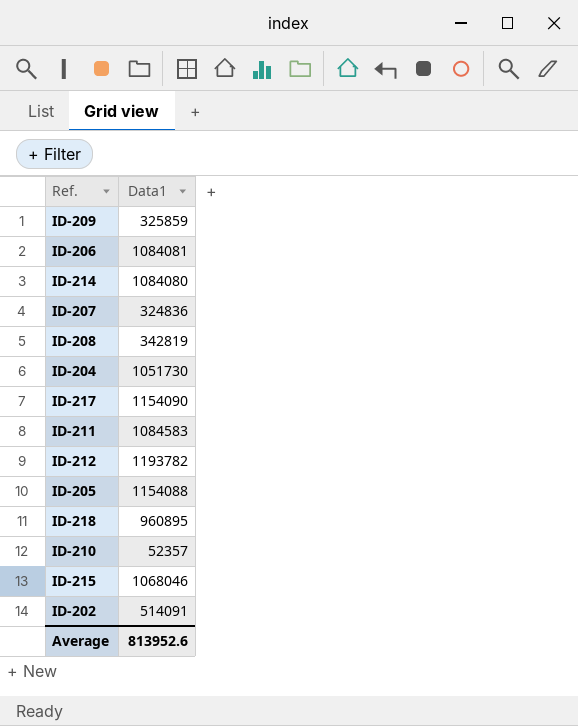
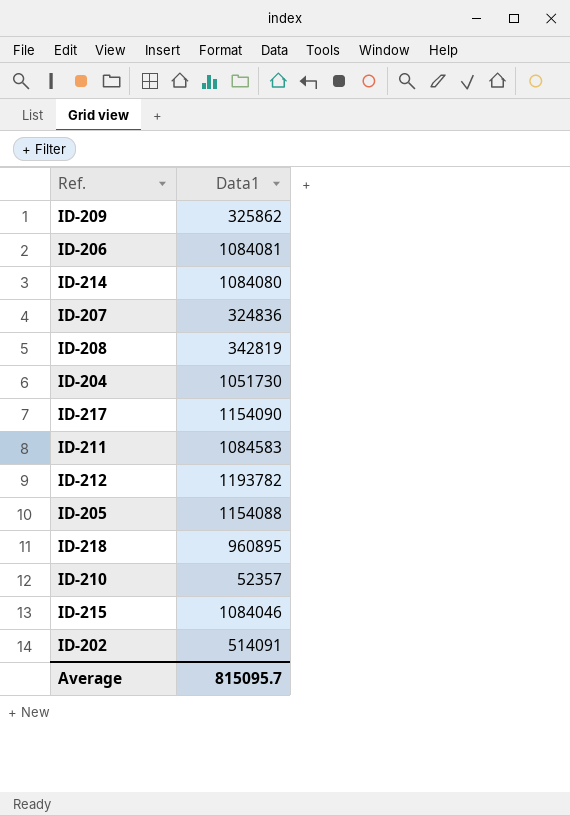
ID-209 | Data1: 325859 -> 325862
ID-215 | Data1: 1068046 -> 1084046
Average | Data1: 813952.6 -> 815095.7

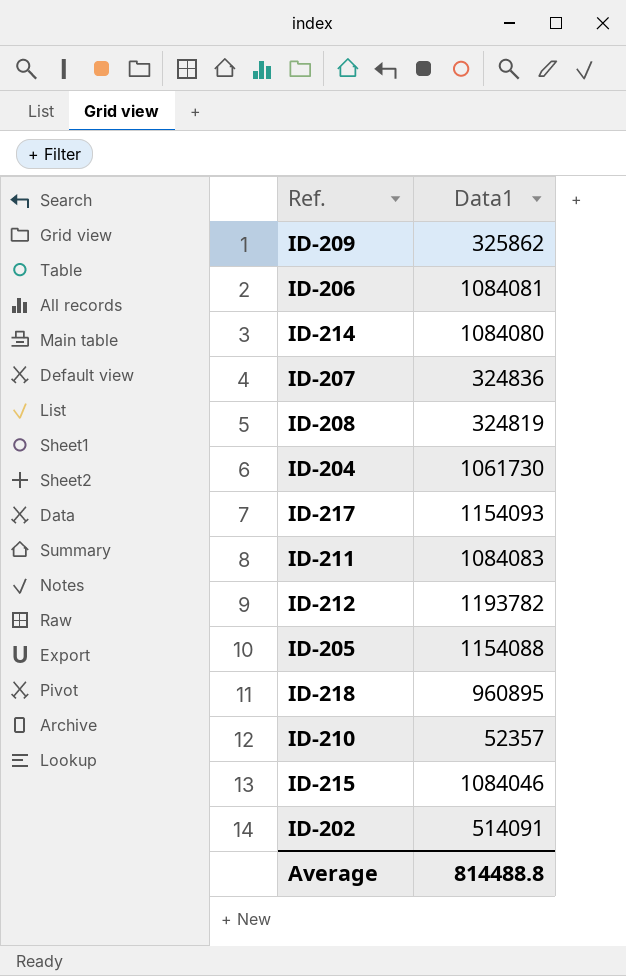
ID-208 | Data1: 342819 -> 324819
ID-204 | Data1: 1051730 -> 1061730
ID-217 | Data1: 1154090 -> 1154093
ID-211 | Data1: 1084583 -> 1084083
Average | Data1: 815095.7 -> 814488.8

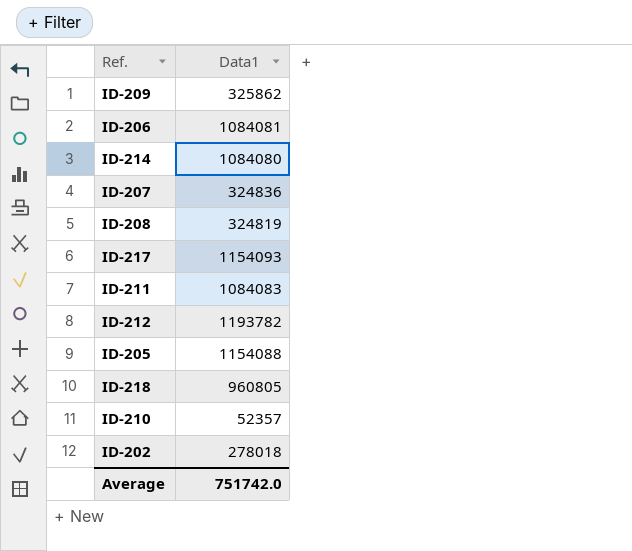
row ID-204: 1061730 -> none
row ID-215: 1084046 -> none
ID-218 | Data1: 960895 -> 960805
ID-202 | Data1: 514091 -> 278018
Average | Data1: 814488.8 -> 751742.0

